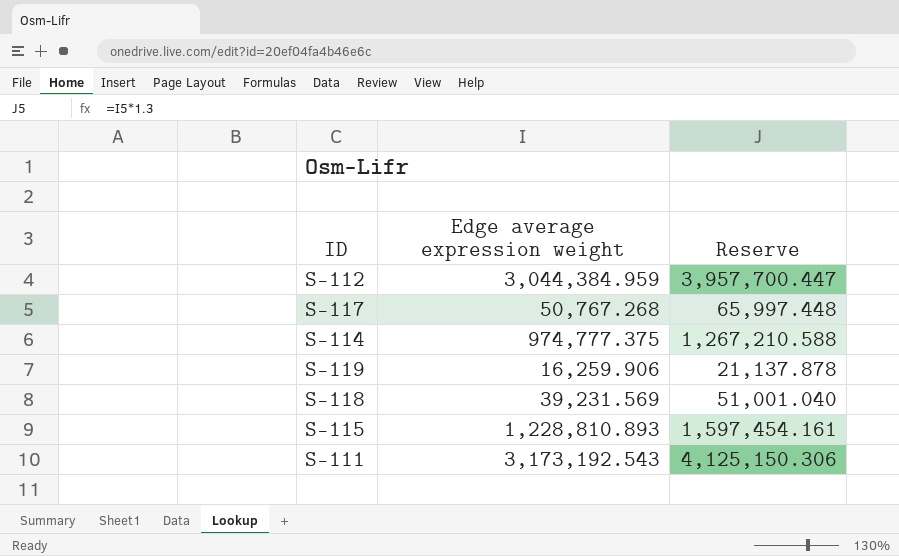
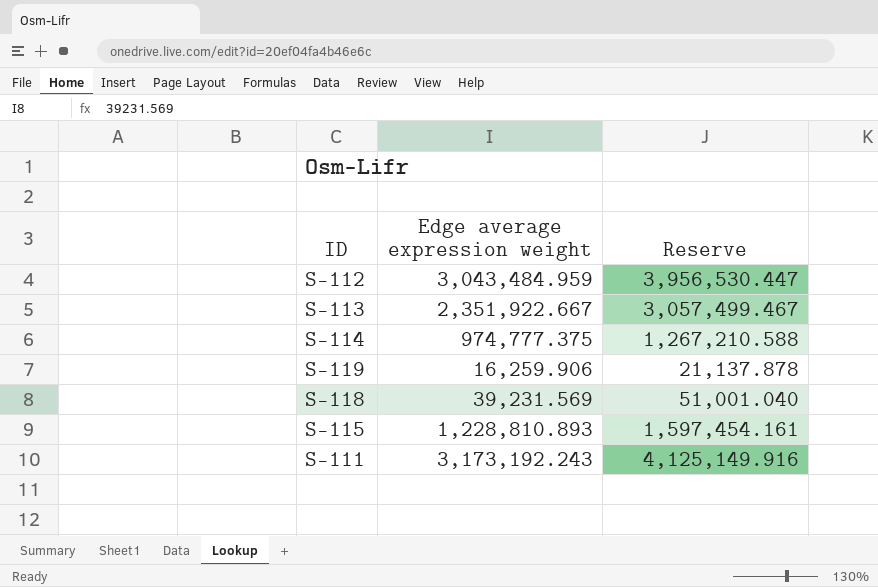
row S-117: 50,767.268 | 65,997.448 -> none
S-112 | Edge average expression weight: 3,044,384.959 -> 3,043,484.959
S-112 | Reserve: 3,957,700.447 -> 3,956,530.447
row S-113: none -> 2,351,922.667 | 3,057,499.467
S-111 | Edge average expression weight: 3,173,192.543 -> 3,173,192.243
S-111 | Reserve: 4,125,150.306 -> 4,125,149.916

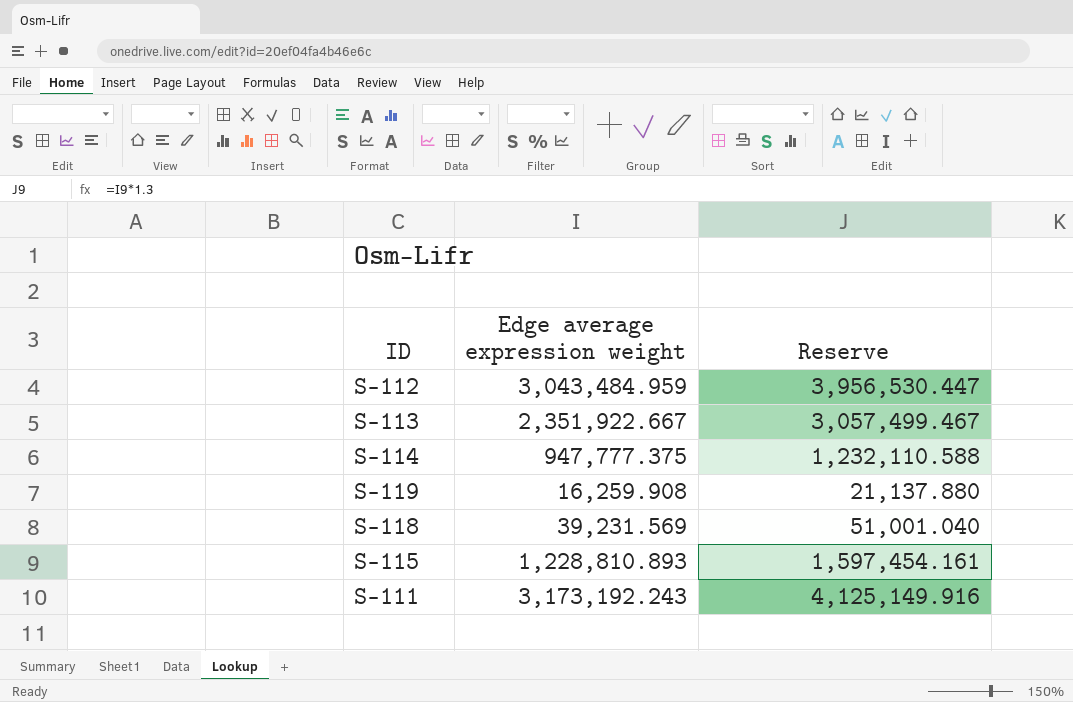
S-114 | Edge average expression weight: 974,777.375 -> 947,777.375
S-114 | Reserve: 1,267,210.588 -> 1,232,110.588
S-119 | Edge average expression weight: 16,259.906 -> 16,259.908
S-119 | Reserve: 21,137.878 -> 21,137.880

